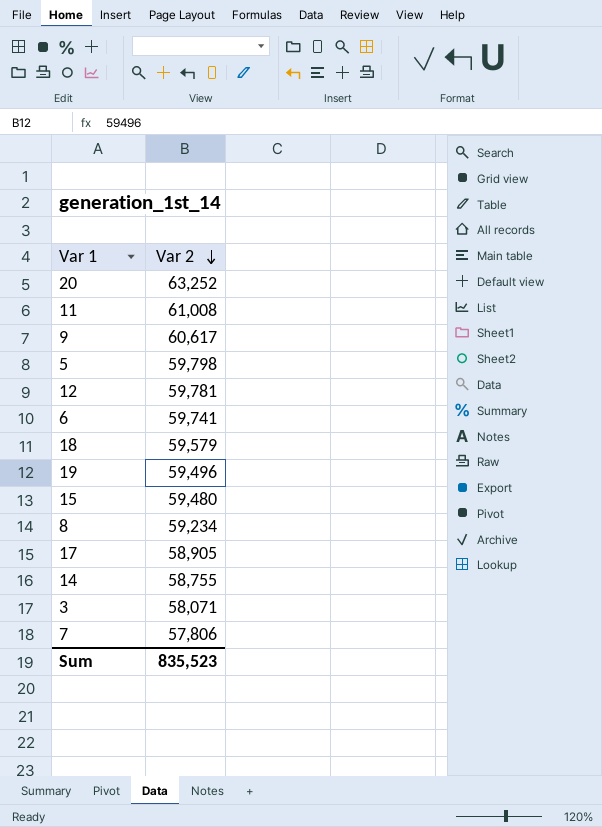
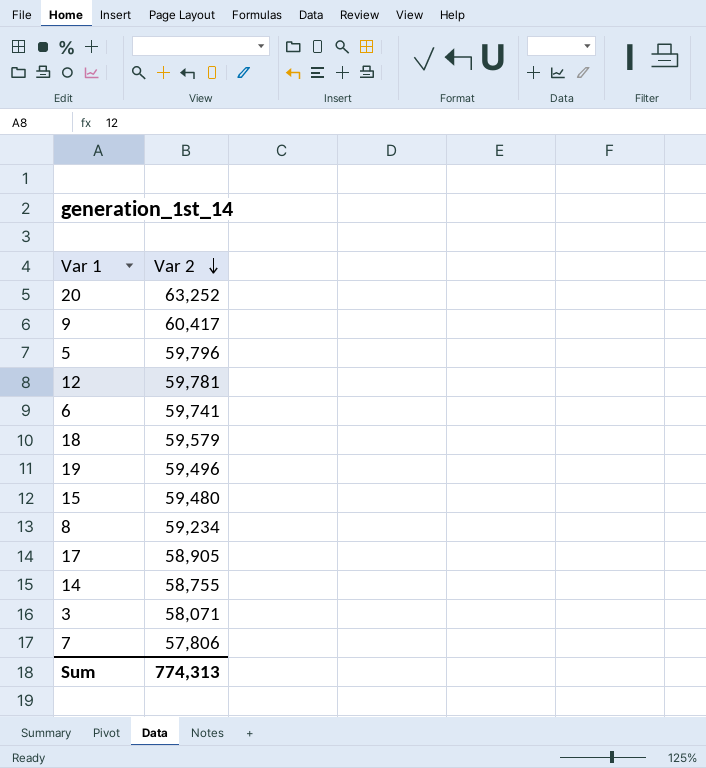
row 11: 61,008 -> none
9 | Var 2: 60,617 -> 60,417
5 | Var 2: 59,798 -> 59,796
Sum | Var 2: 835,523 -> 774,313

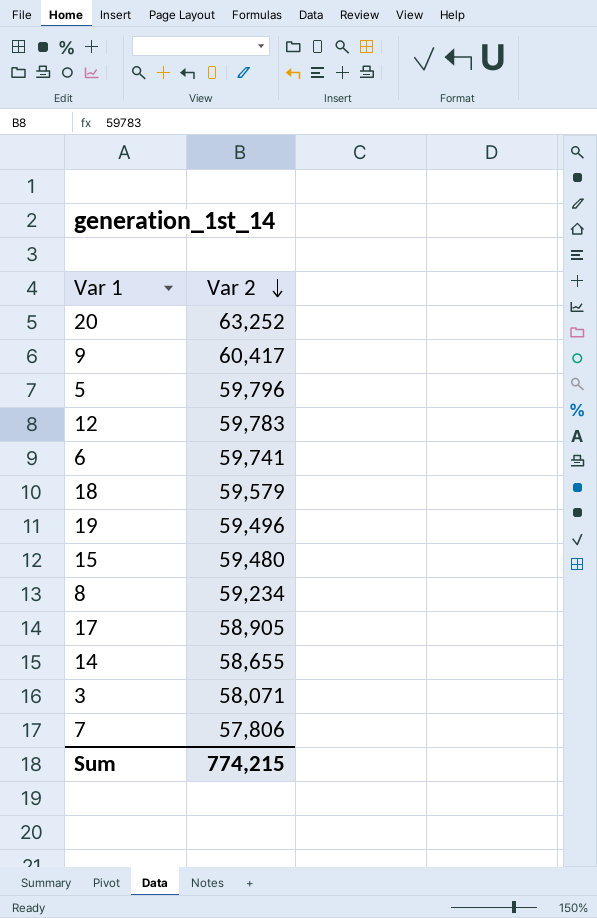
12 | Var 2: 59,781 -> 59,783
14 | Var 2: 58,755 -> 58,655
Sum | Var 2: 774,313 -> 774,215

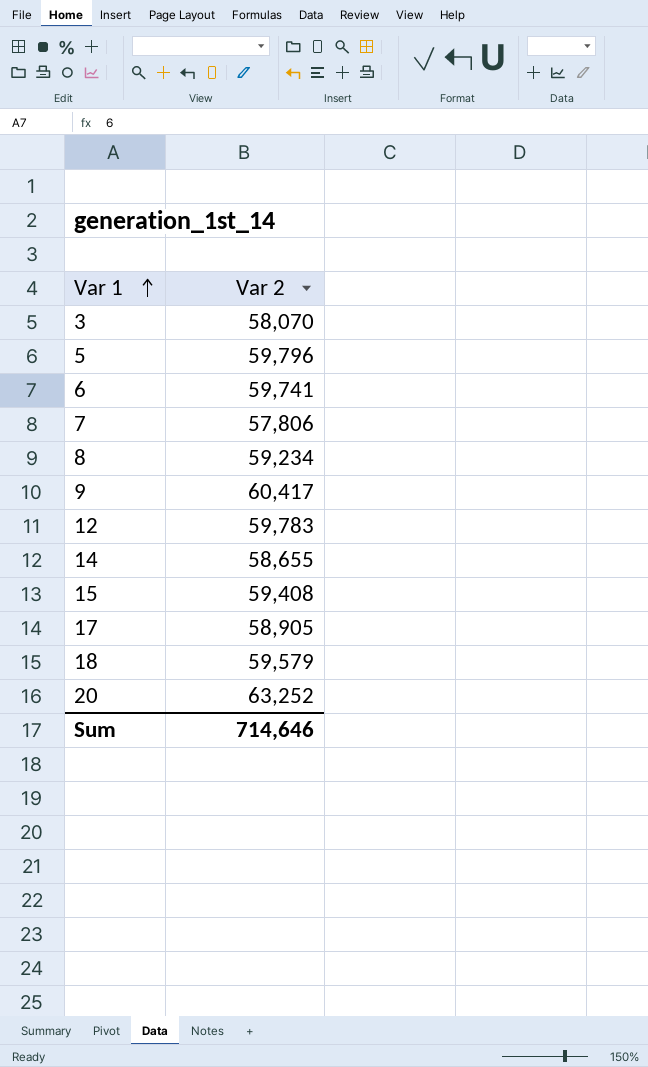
row order: Var 2 descending -> Var 1 ascending
row 19: 59,496 -> none
3 | Var 2: 58,071 -> 58,070
15 | Var 2: 59,480 -> 59,408
Sum | Var 2: 774,215 -> 714,646

